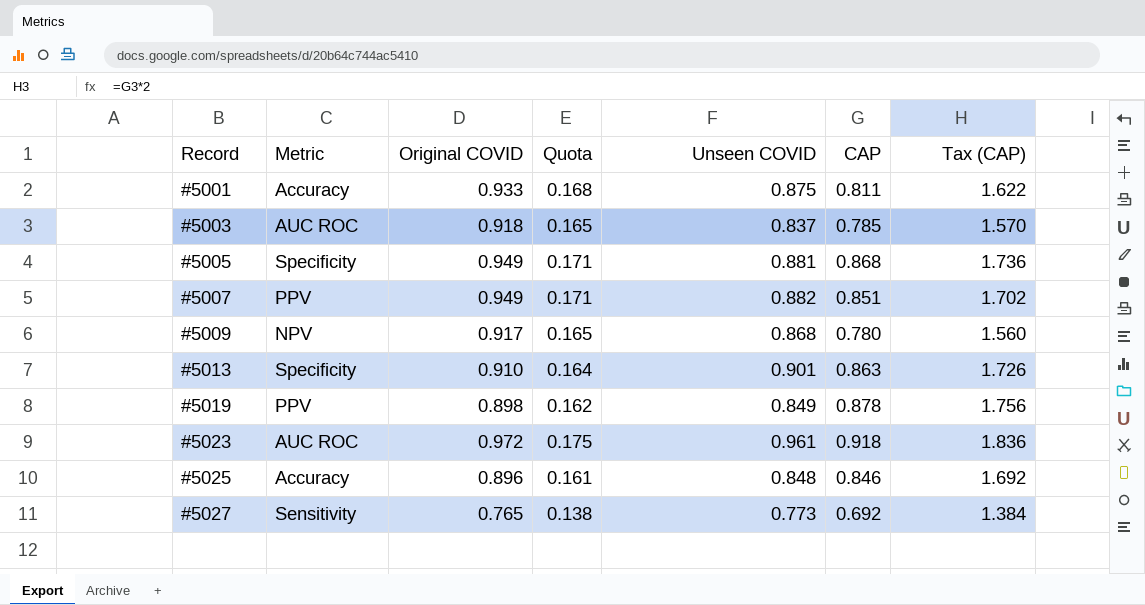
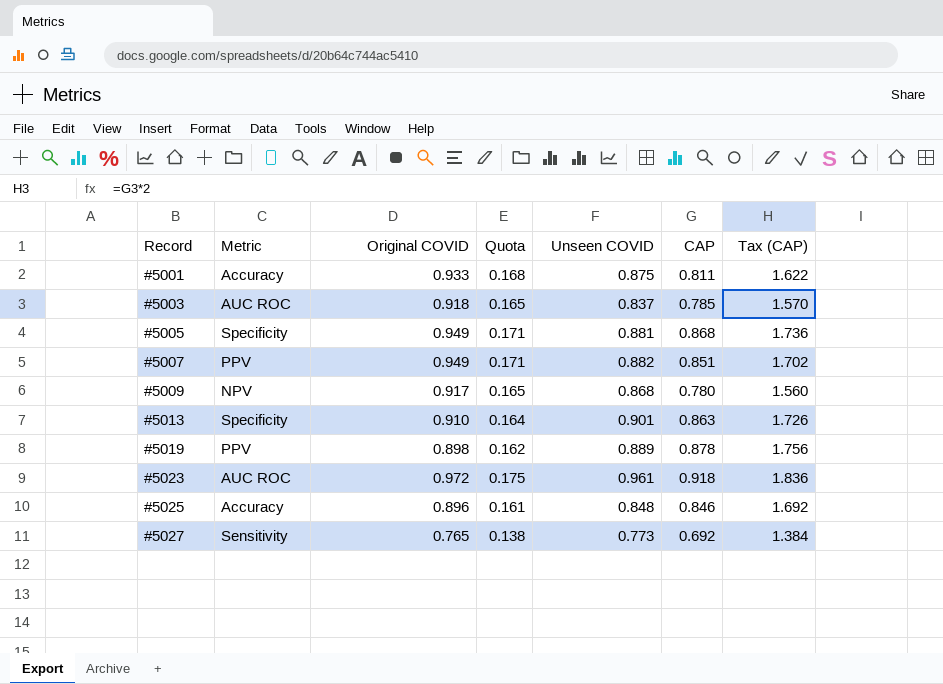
#5019 | Unseen COVID: 0.849 -> 0.889

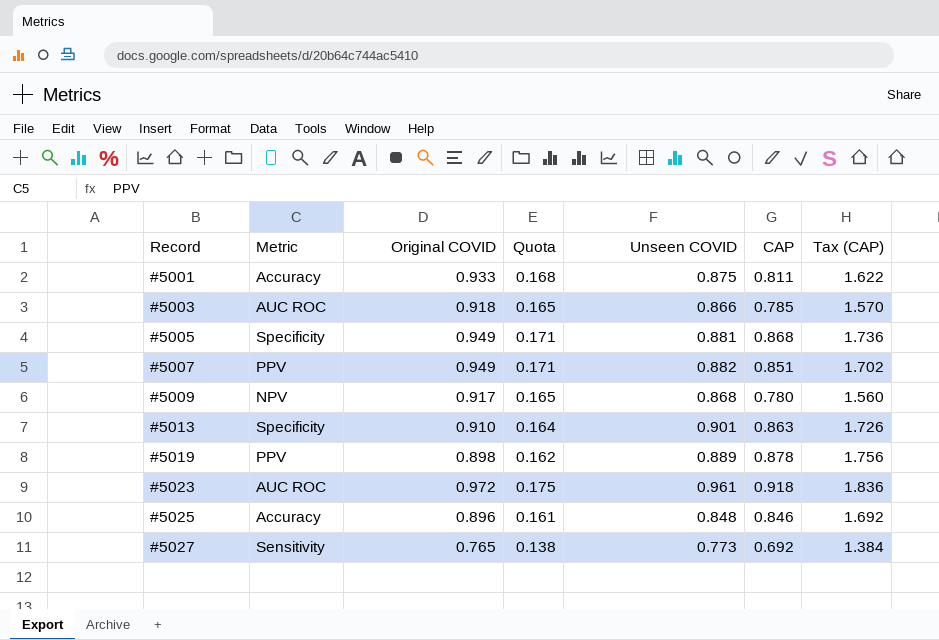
#5003 | Unseen COVID: 0.837 -> 0.866

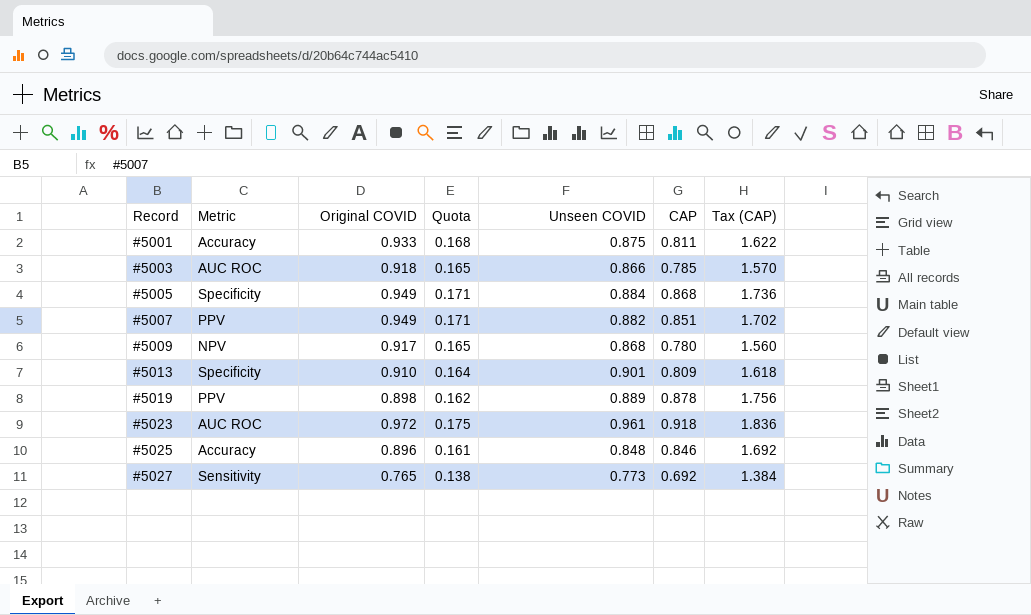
#5005 | Unseen COVID: 0.881 -> 0.884
#5013 | CAP: 0.863 -> 0.809
#5013 | Tax (CAP): 1.726 -> 1.618

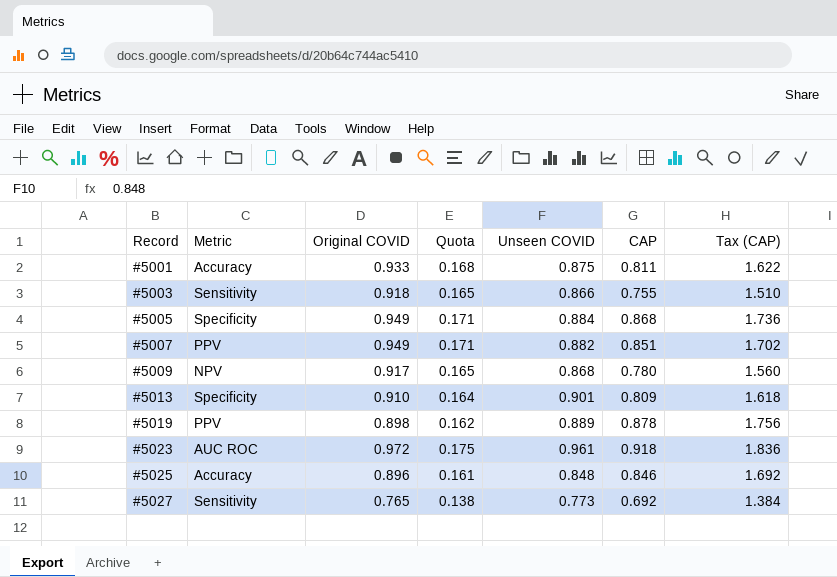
#5003 | Metric: AUC ROC -> Sensitivity
#5003 | CAP: 0.785 -> 0.755
#5003 | Tax (CAP): 1.570 -> 1.510

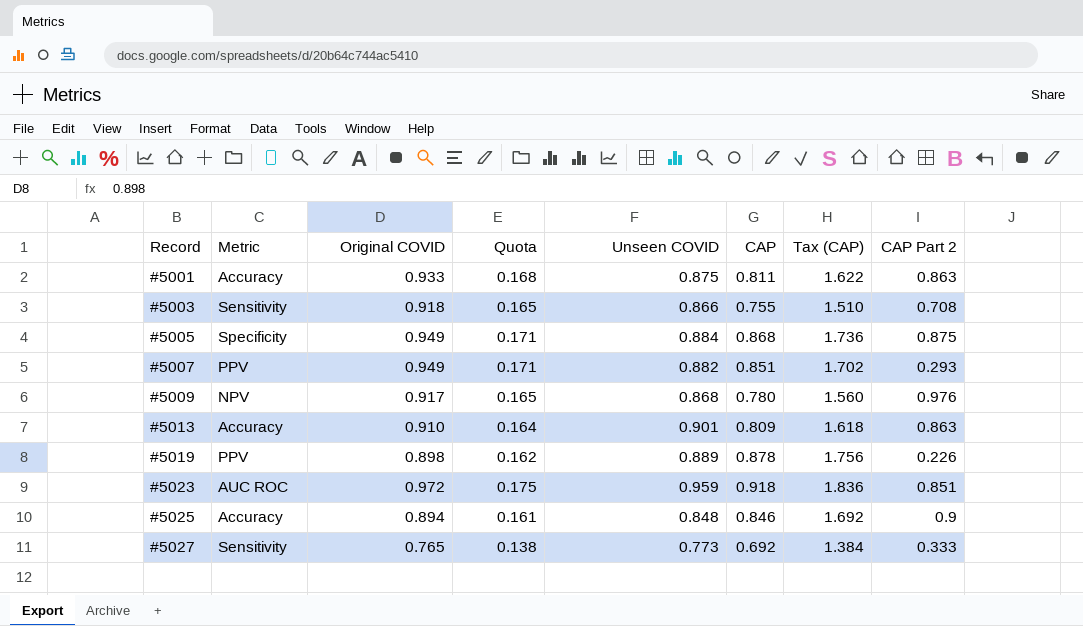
column CAP Part 2 | position: none -> 8
#5013 | Metric: Specificity -> Accuracy
#5023 | Unseen COVID: 0.961 -> 0.959
#5025 | Original COVID: 0.896 -> 0.894

